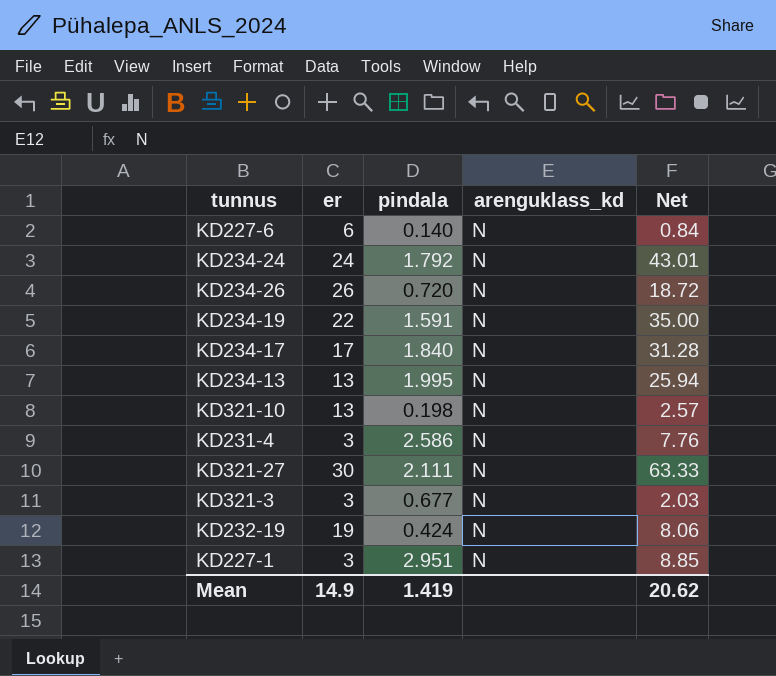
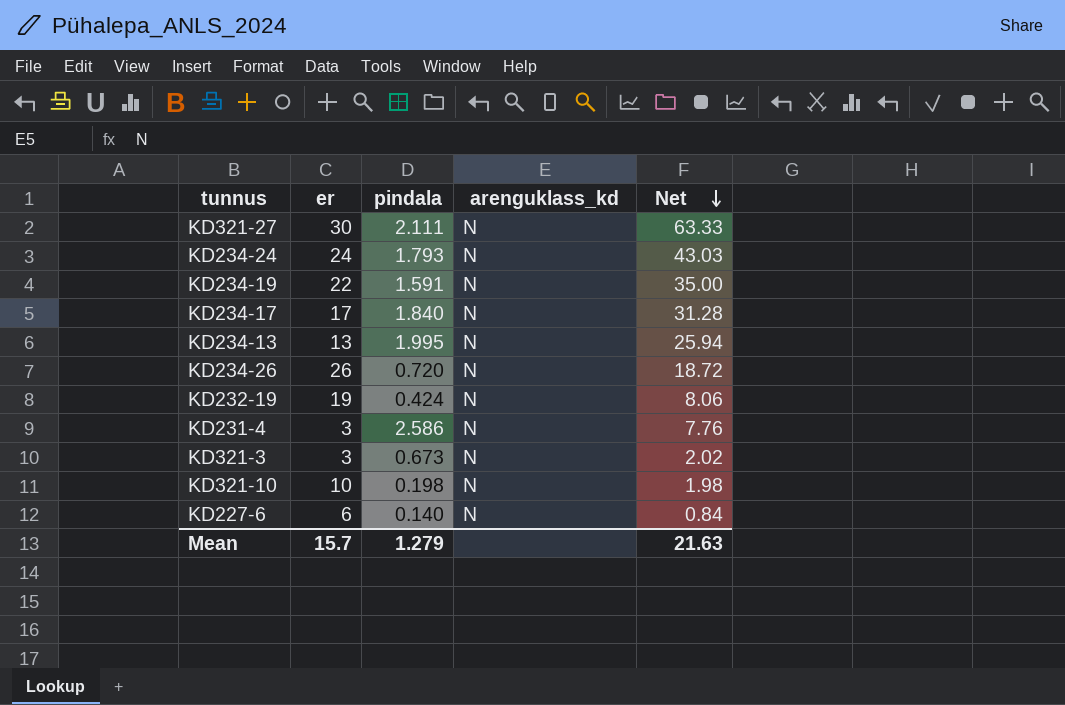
row order: none -> Net descending
row KD227-1: 3 | 2.951 | N | 8.85 -> none
KD234-24 | pindala: 1.792 -> 1.793
KD234-24 | Net: 43.01 -> 43.03
KD321-3 | pindala: 0.677 -> 0.673
KD321-3 | Net: 2.03 -> 2.02
KD321-10 | er: 13 -> 10
KD321-10 | Net: 2.57 -> 1.98
Mean | er: 14.9 -> 15.7
Mean | pindala: 1.419 -> 1.279
Mean | Net: 20.62 -> 21.63

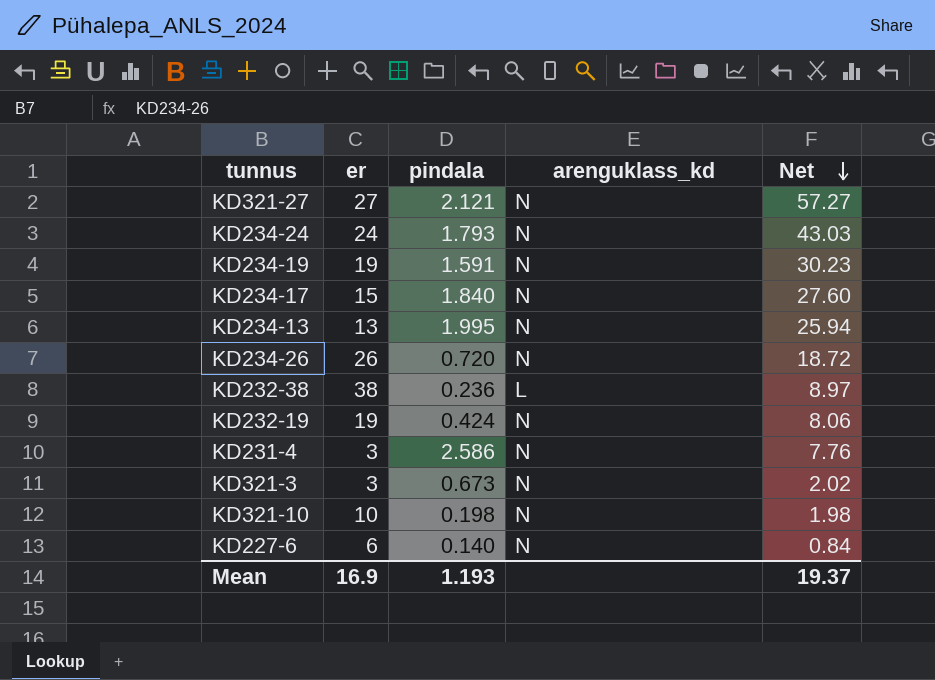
KD321-27 | er: 30 -> 27
KD321-27 | pindala: 2.111 -> 2.121
KD321-27 | Net: 63.33 -> 57.27
KD234-19 | er: 22 -> 19
KD234-19 | Net: 35.00 -> 30.23
KD234-17 | er: 17 -> 15
KD234-17 | Net: 31.28 -> 27.60
row KD232-38: none -> 38 | 0.236 | L | 8.97
Mean | er: 15.7 -> 16.9
Mean | pindala: 1.279 -> 1.193
Mean | Net: 21.63 -> 19.37

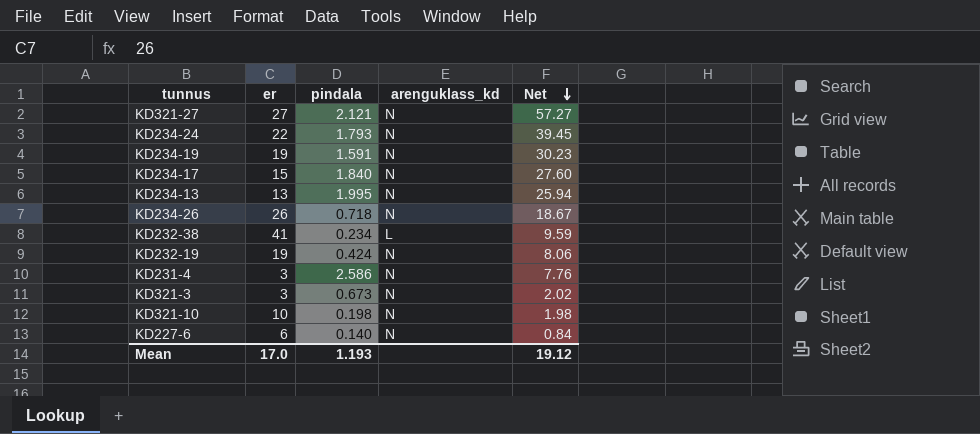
KD234-24 | er: 24 -> 22
KD234-24 | Net: 43.03 -> 39.45
KD234-26 | pindala: 0.720 -> 0.718
KD234-26 | Net: 18.72 -> 18.67
KD232-38 | er: 38 -> 41
KD232-38 | pindala: 0.236 -> 0.234
KD232-38 | Net: 8.97 -> 9.59
Mean | er: 16.9 -> 17.0
Mean | Net: 19.37 -> 19.12

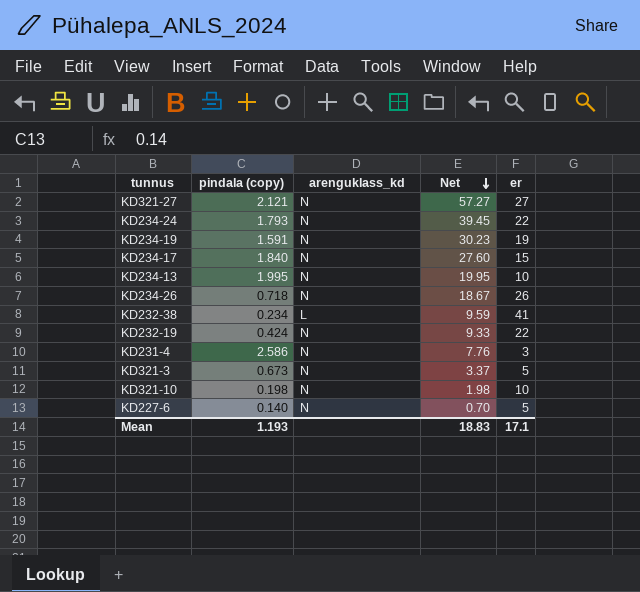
column name: pindala -> pindala (copy)
column er | position: 2 -> 5
KD234-13 | Net: 25.94 -> 19.95
KD234-13 | er: 13 -> 10
KD232-19 | Net: 8.06 -> 9.33
KD232-19 | er: 19 -> 22
KD321-3 | Net: 2.02 -> 3.37
KD321-3 | er: 3 -> 5
KD227-6 | Net: 0.84 -> 0.70
KD227-6 | er: 6 -> 5
Mean | Net: 19.12 -> 18.83
Mean | er: 17.0 -> 17.1

